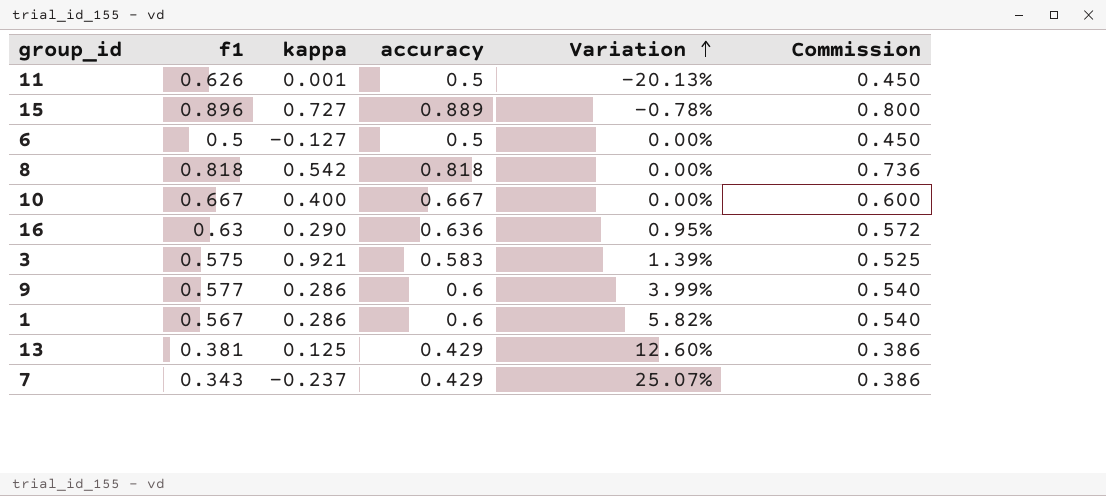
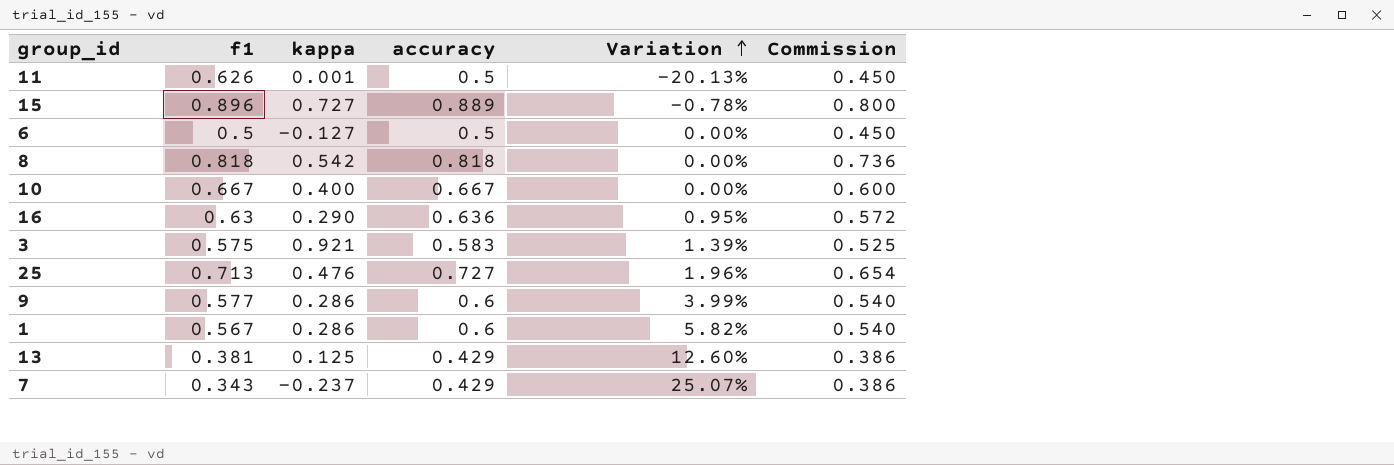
row 25: none -> 0.713 | 0.476 | 0.727 | 1.96% | 0.654

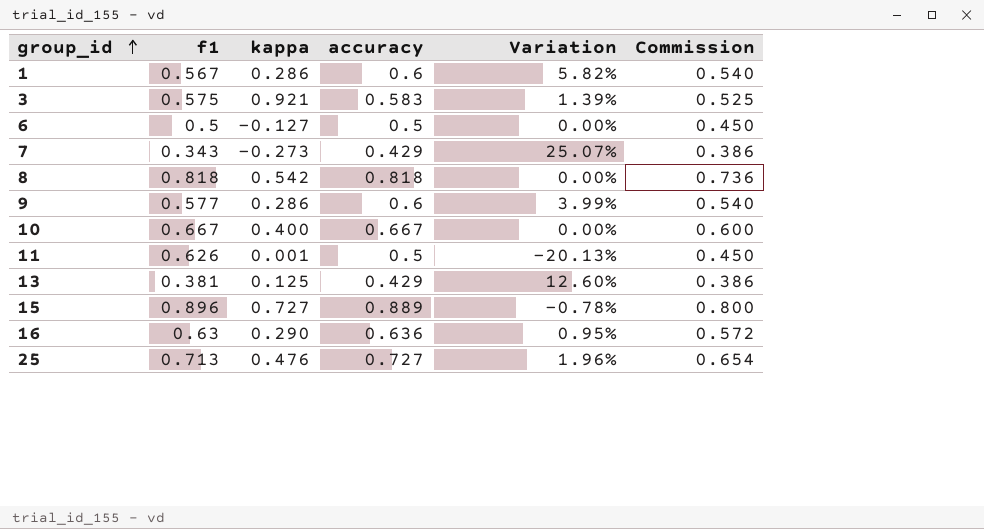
row order: Variation ascending -> group_id ascending
7 | kappa: -0.237 -> -0.273

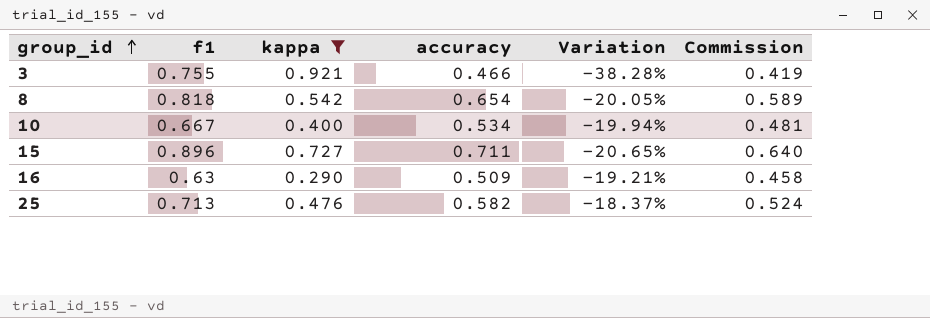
filter: none -> kappa >= 0.290
3 | f1: 0.575 -> 0.755
3 | accuracy: 0.583 -> 0.466
3 | Variation: 1.39% -> -38.28%
3 | Commission: 0.525 -> 0.419
8 | accuracy: 0.818 -> 0.654
8 | Variation: 0.00% -> -20.05%
8 | Commission: 0.736 -> 0.589
10 | accuracy: 0.667 -> 0.534
10 | Variation: 0.00% -> -19.94%
10 | Commission: 0.600 -> 0.481
15 | accuracy: 0.889 -> 0.711
15 | Variation: -0.78% -> -20.65%
15 | Commission: 0.800 -> 0.640
16 | accuracy: 0.636 -> 0.509
16 | Variation: 0.95% -> -19.21%
16 | Commission: 0.572 -> 0.458
25 | accuracy: 0.727 -> 0.582
25 | Variation: 1.96% -> -18.37%
25 | Commission: 0.654 -> 0.524

